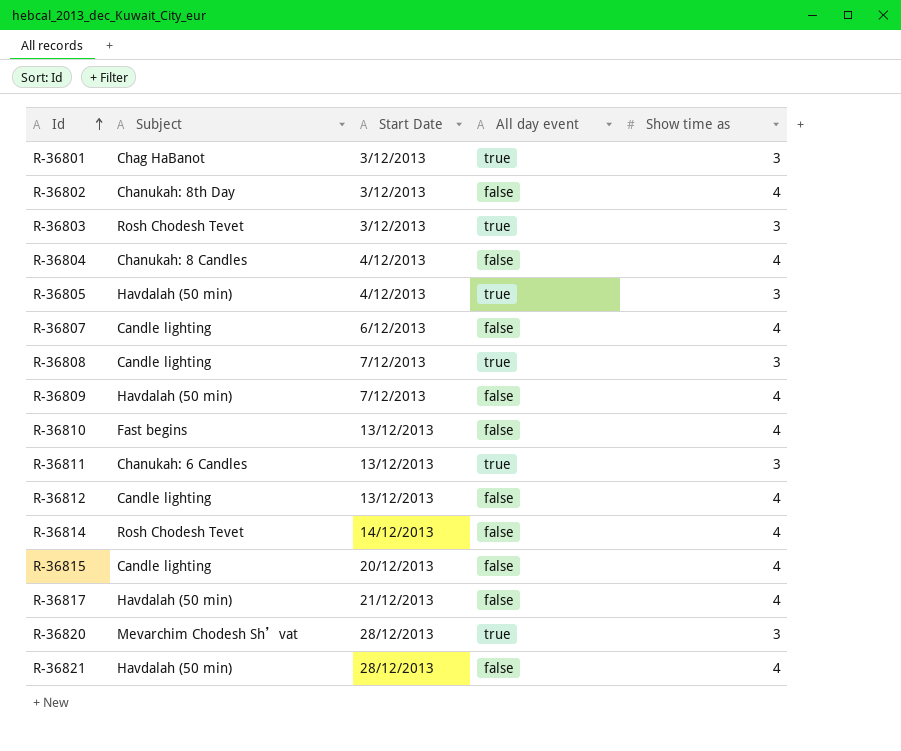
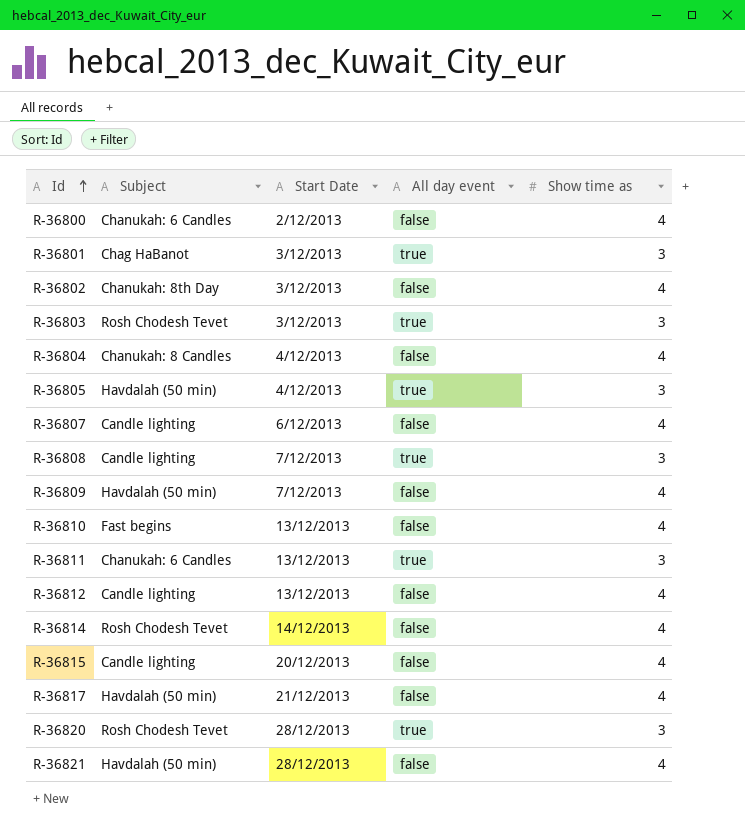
row R-36800: none -> Chanukah: 6 Candles | 2/12/2013 | false | 4
R-36820 | Subject: Mevarchim Chodesh Sh’vat -> Rosh Chodesh Tevet

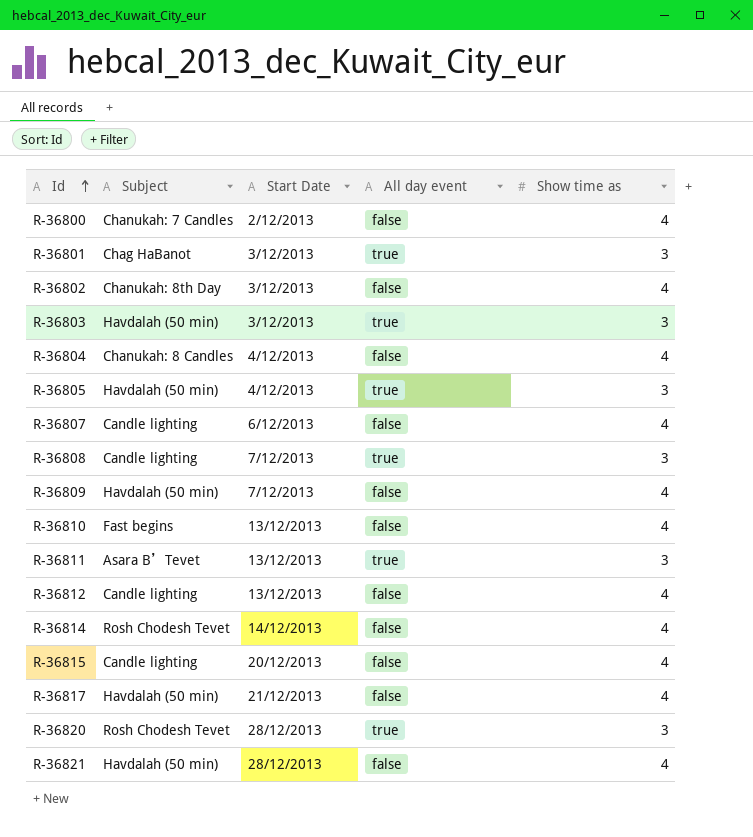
R-36800 | Subject: Chanukah: 6 Candles -> Chanukah: 7 Candles
R-36803 | Subject: Rosh Chodesh Tevet -> Havdalah (50 min)
R-36811 | Subject: Chanukah: 6 Candles -> Asara B’Tevet

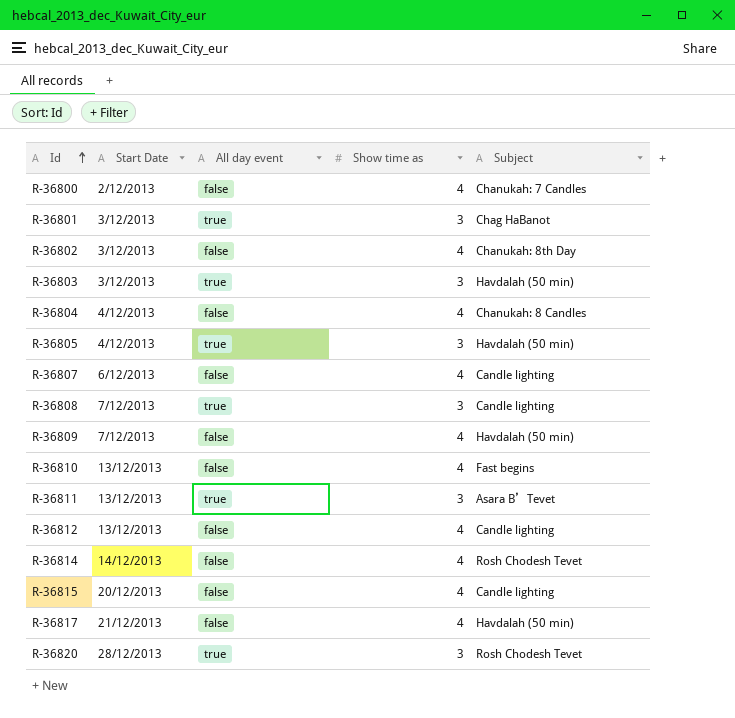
column Subject | position: 2 -> 5
row R-36821: Havdalah (50 min) | 28/12/2013 | false | 4 -> none

